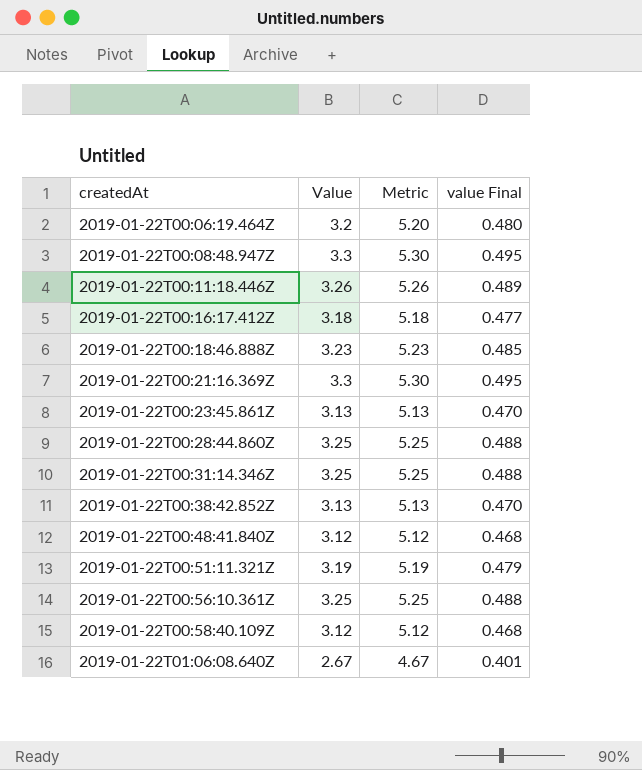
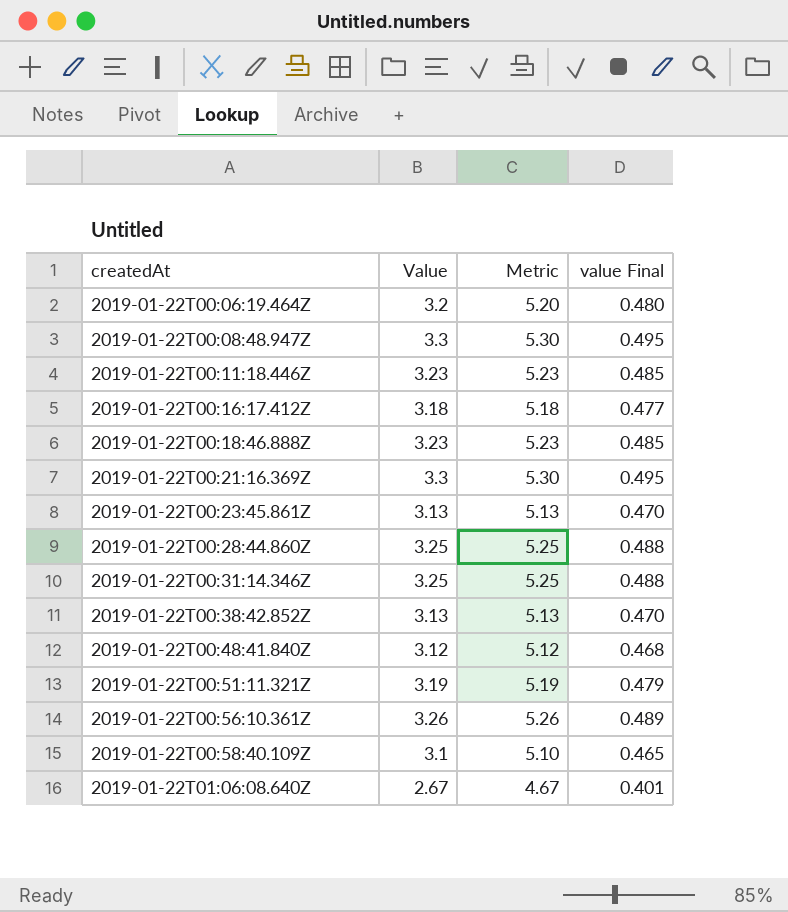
2019-01-22T00:11:18.446Z | Value: 3.26 -> 3.23
2019-01-22T00:11:18.446Z | Metric: 5.26 -> 5.23
2019-01-22T00:11:18.446Z | value Final: 0.489 -> 0.485
2019-01-22T00:56:10.361Z | Value: 3.25 -> 3.26
2019-01-22T00:56:10.361Z | Metric: 5.25 -> 5.26
2019-01-22T00:56:10.361Z | value Final: 0.488 -> 0.489
2019-01-22T00:58:40.109Z | Value: 3.12 -> 3.1
2019-01-22T00:58:40.109Z | Metric: 5.12 -> 5.10
2019-01-22T00:58:40.109Z | value Final: 0.468 -> 0.465

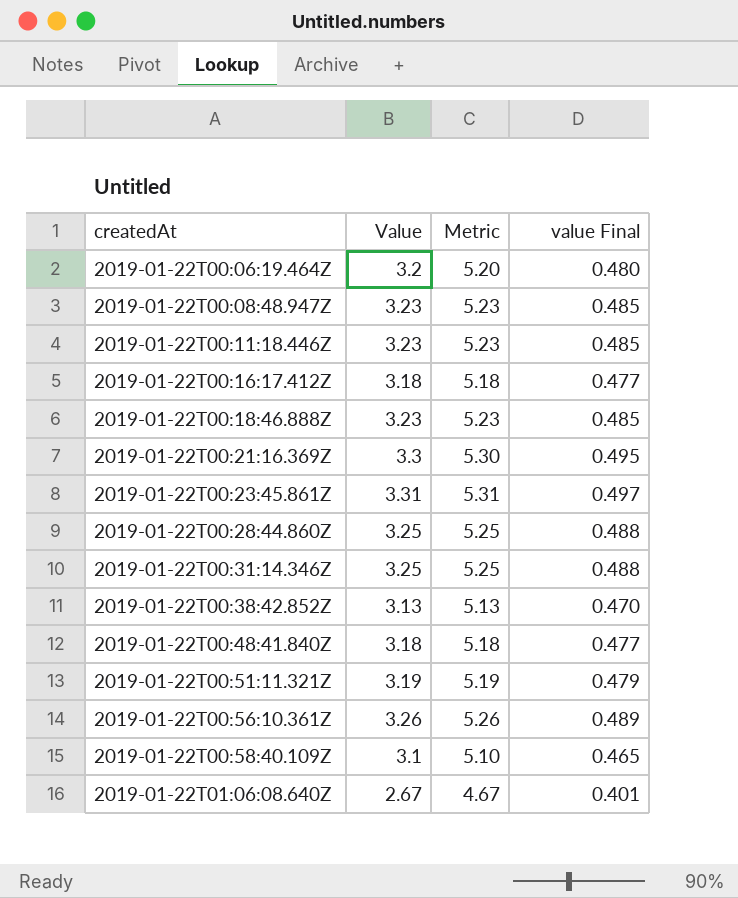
2019-01-22T00:08:48.947Z | Value: 3.3 -> 3.23
2019-01-22T00:08:48.947Z | Metric: 5.30 -> 5.23
2019-01-22T00:08:48.947Z | value Final: 0.495 -> 0.485
2019-01-22T00:23:45.861Z | Value: 3.13 -> 3.31
2019-01-22T00:23:45.861Z | Metric: 5.13 -> 5.31
2019-01-22T00:23:45.861Z | value Final: 0.470 -> 0.497
2019-01-22T00:48:41.840Z | Value: 3.12 -> 3.18
2019-01-22T00:48:41.840Z | Metric: 5.12 -> 5.18
2019-01-22T00:48:41.840Z | value Final: 0.468 -> 0.477

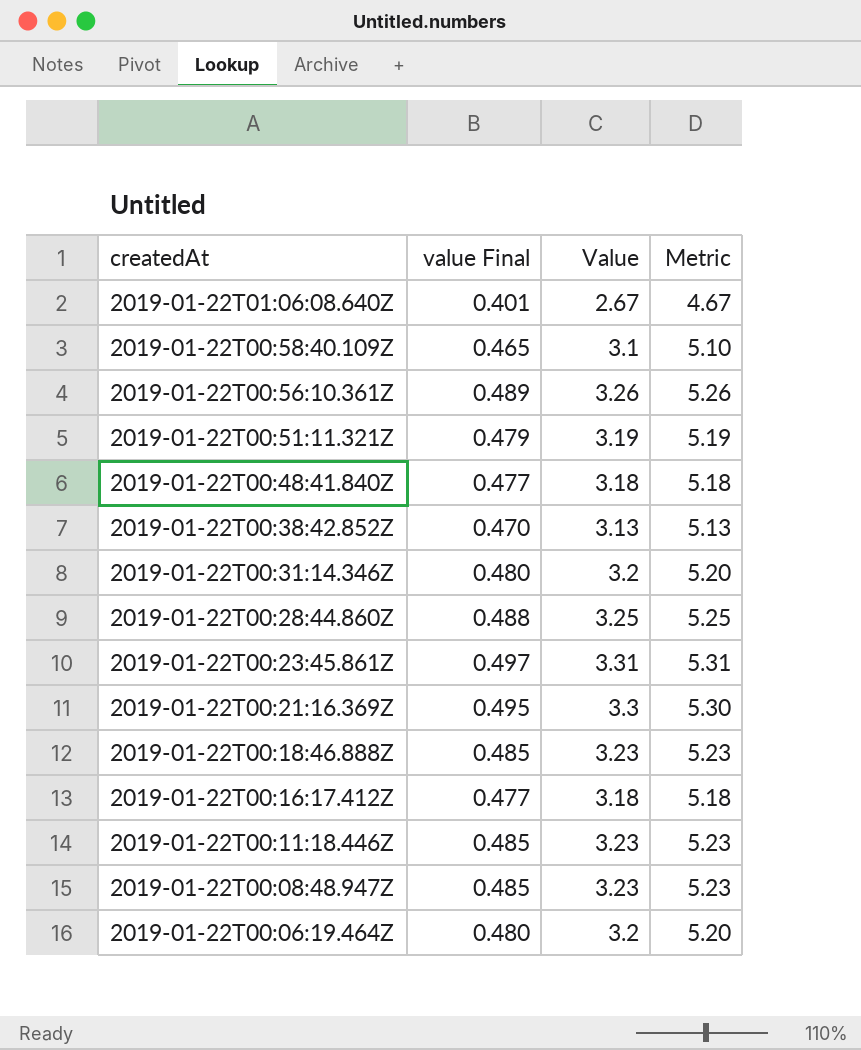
row order: createdAt ascending -> createdAt descending
column value Final | position: 4 -> 2
2019-01-22T00:31:14.346Z | value Final: 0.488 -> 0.480
2019-01-22T00:31:14.346Z | Value: 3.25 -> 3.2
2019-01-22T00:31:14.346Z | Metric: 5.25 -> 5.20

